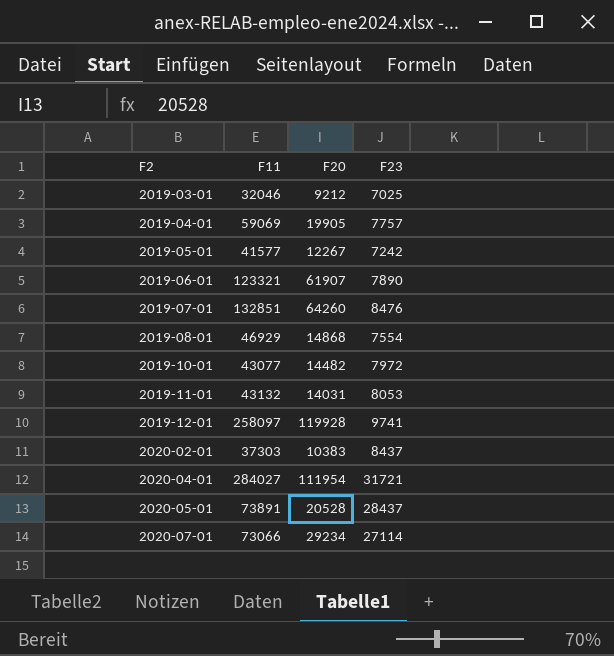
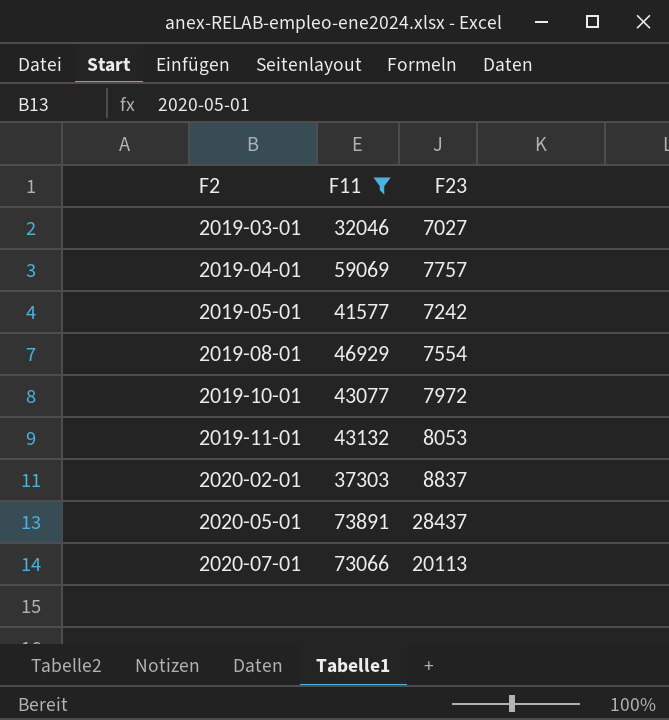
filter: none -> F11 <= 73891
column F20 | position: 3 -> none
2019-03-01 | F23: 7025 -> 7027
2020-02-01 | F23: 8437 -> 8837
2020-07-01 | F23: 27114 -> 20113

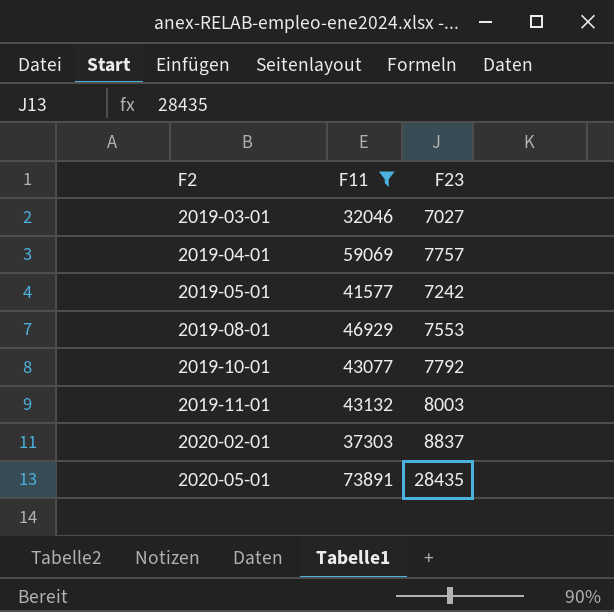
row 2020-07-01: 73066 | 20113 -> none
2019-08-01 | F23: 7554 -> 7553
2019-10-01 | F23: 7972 -> 7792
2019-11-01 | F23: 8053 -> 8003
2020-05-01 | F23: 28437 -> 28435

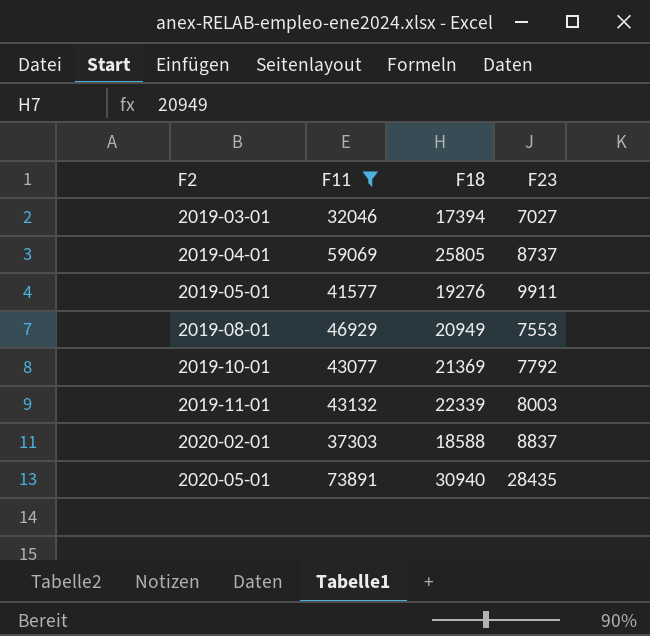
column F18 | position: none -> 3
2019-04-01 | F23: 7757 -> 8737
2019-05-01 | F23: 7242 -> 9911

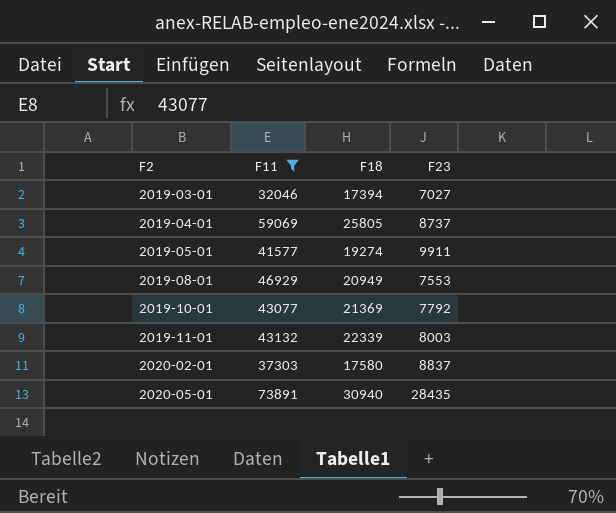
2019-05-01 | F18: 19276 -> 19274
2020-02-01 | F18: 18588 -> 17580

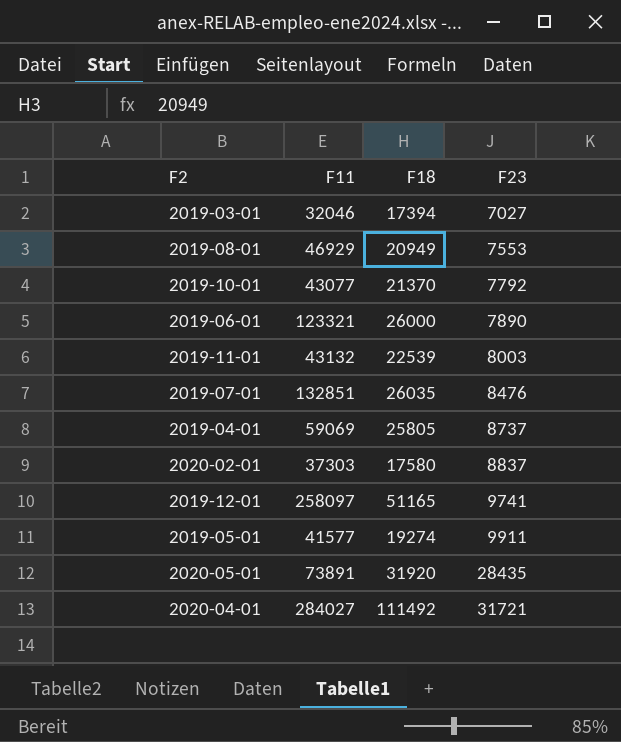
filter: F11 <= 73891 -> none
row order: F2 ascending -> F23 ascending
2019-10-01 | F18: 21369 -> 21370
2019-11-01 | F18: 22339 -> 22539
2020-05-01 | F18: 30940 -> 31920

